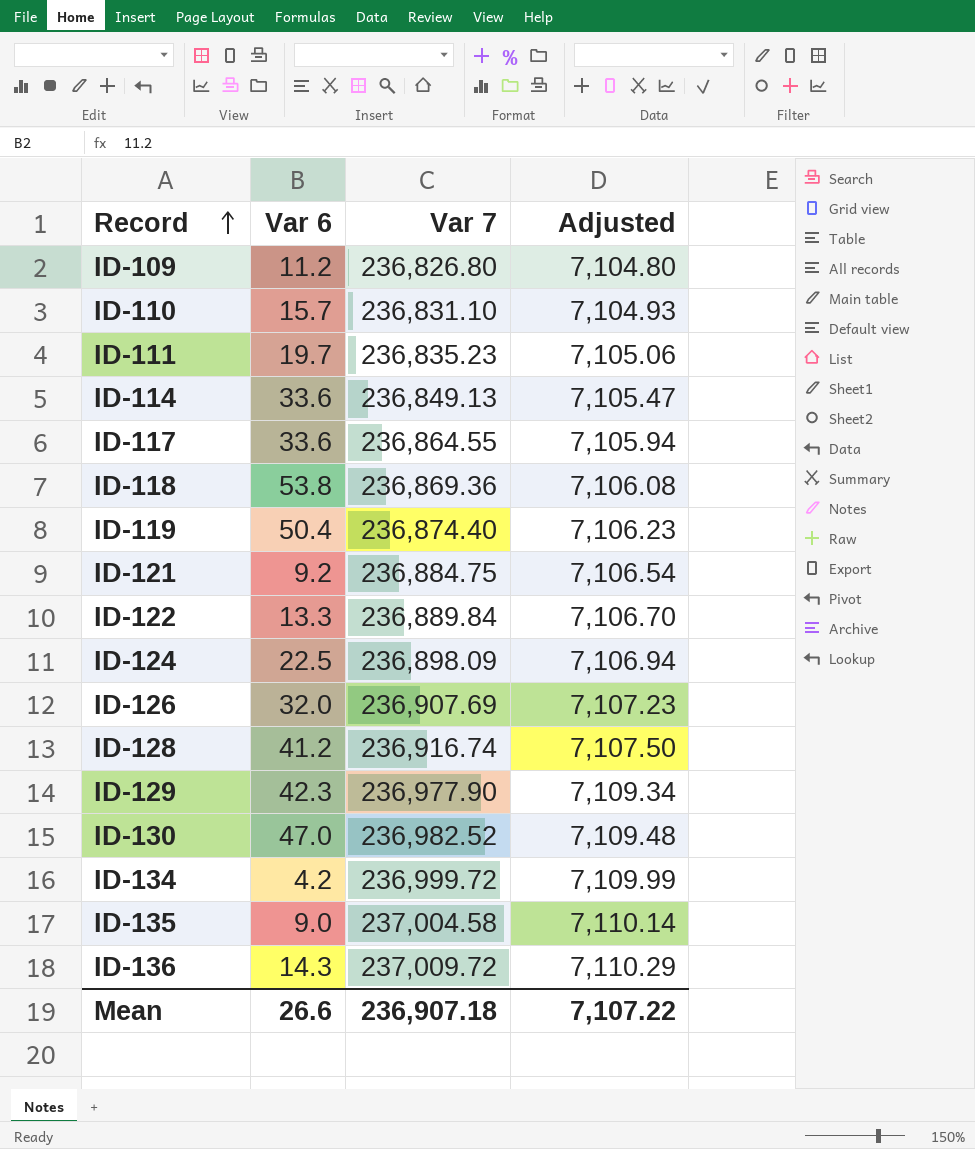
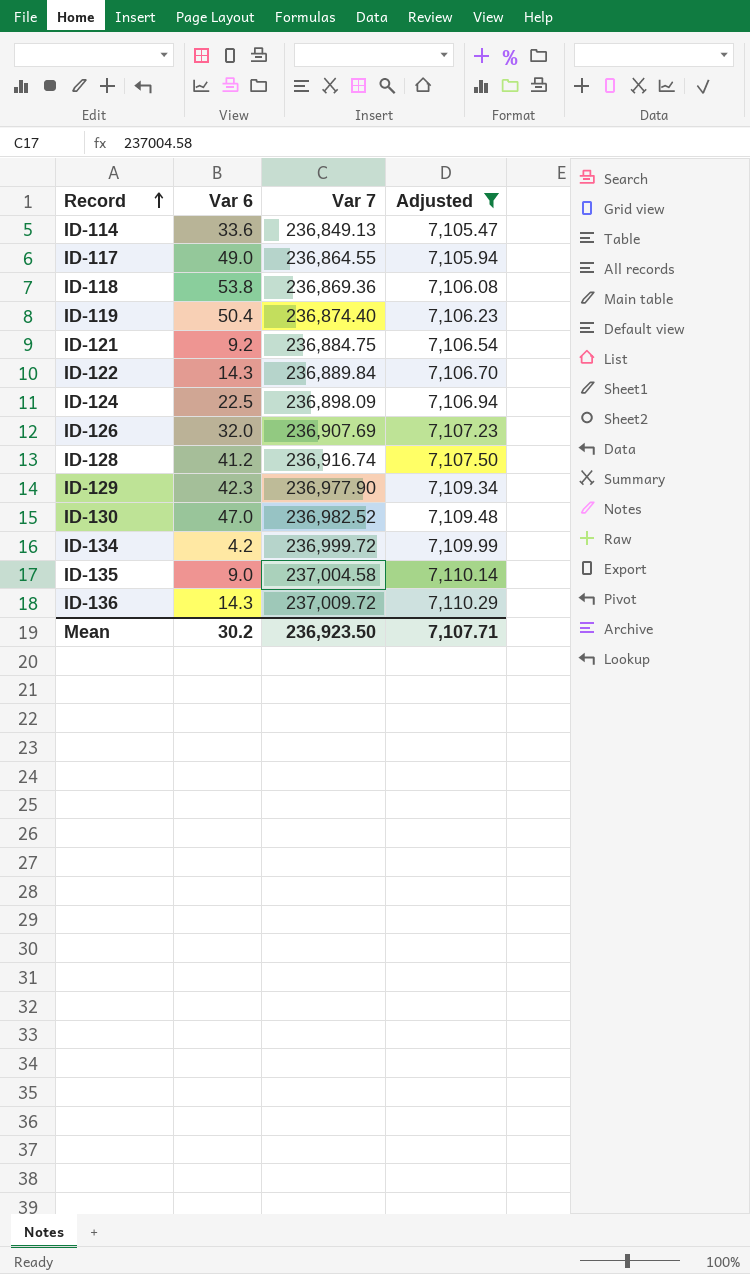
filter: none -> Adjusted >= 7,105.47
ID-117 | Var 6: 33.6 -> 49.0
ID-122 | Var 6: 13.3 -> 14.3
Mean | Var 6: 26.6 -> 30.2
Mean | Var 7: 236,907.18 -> 236,923.50
Mean | Adjusted: 7,107.22 -> 7,107.71

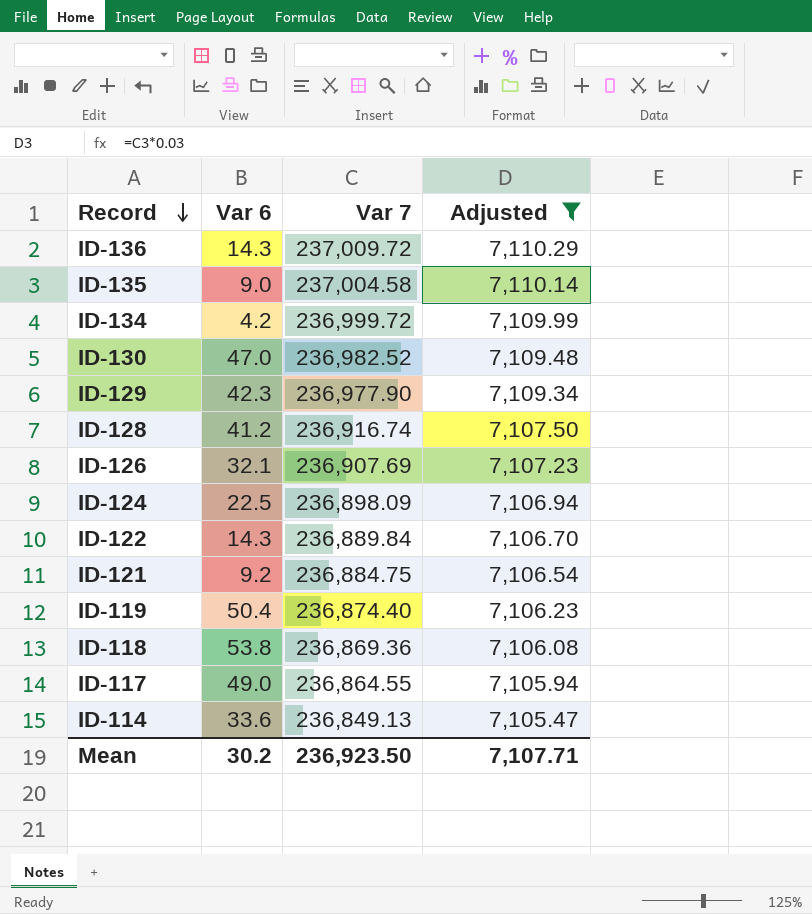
row order: Record ascending -> Record descending
ID-126 | Var 6: 32.0 -> 32.1

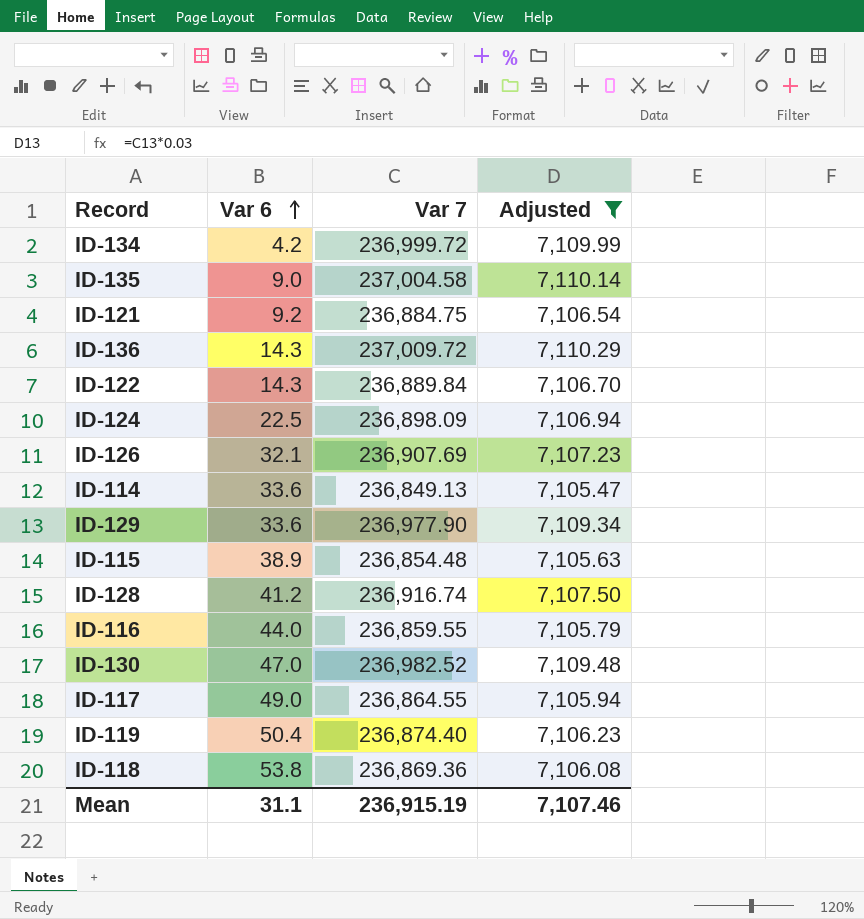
row order: Record descending -> Var 6 ascending
ID-129 | Var 6: 42.3 -> 33.6
row ID-115: none -> 38.9 | 236,854.48 | 7,105.63
row ID-116: none -> 44.0 | 236,859.55 | 7,105.79
Mean | Var 6: 30.2 -> 31.1
Mean | Var 7: 236,923.50 -> 236,915.19
Mean | Adjusted: 7,107.71 -> 7,107.46

